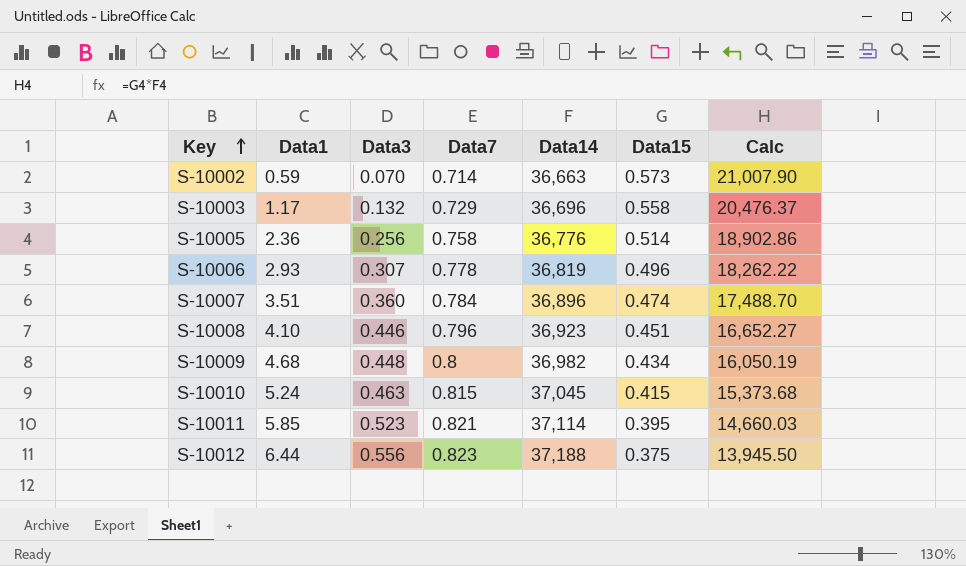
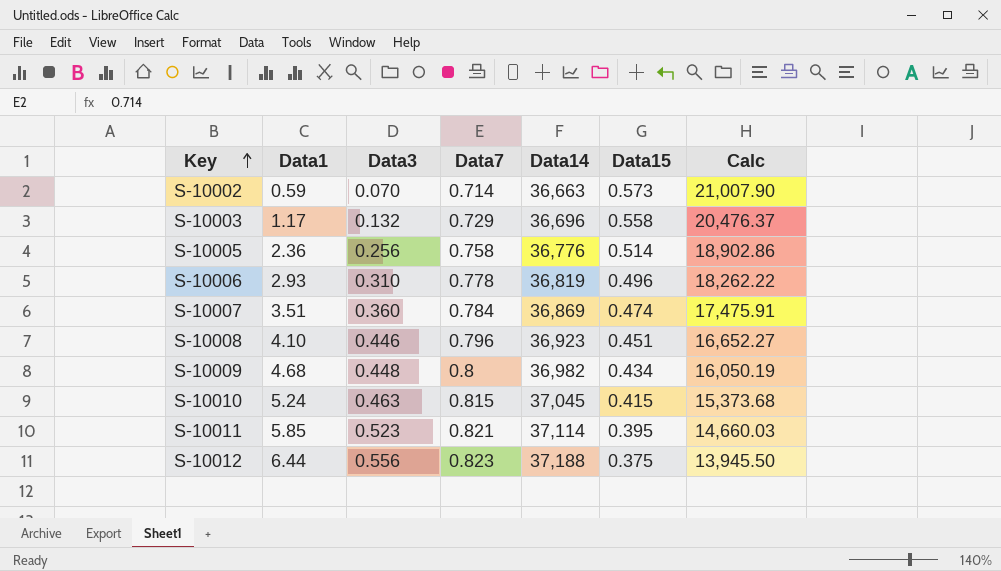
S-10006 | Data3: 0.307 -> 0.310
S-10007 | Data14: 36,896 -> 36,869
S-10007 | Calc: 17,488.70 -> 17,475.91

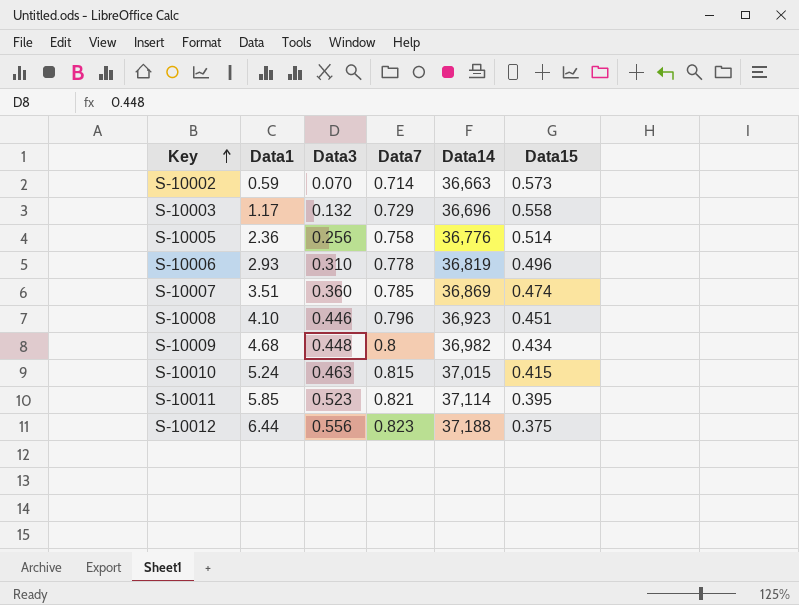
column Calc | formula: [Data14] * [Data15] -> none
S-10007 | Data7: 0.784 -> 0.785
S-10010 | Data14: 37,045 -> 37,015

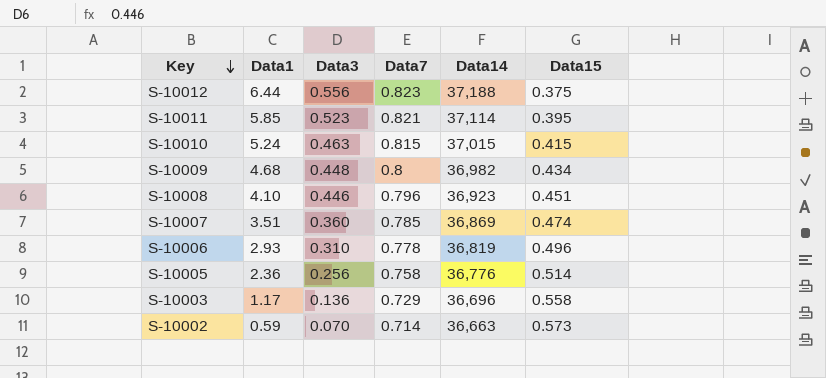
row order: Key ascending -> Key descending
S-10003 | Data3: 0.132 -> 0.136

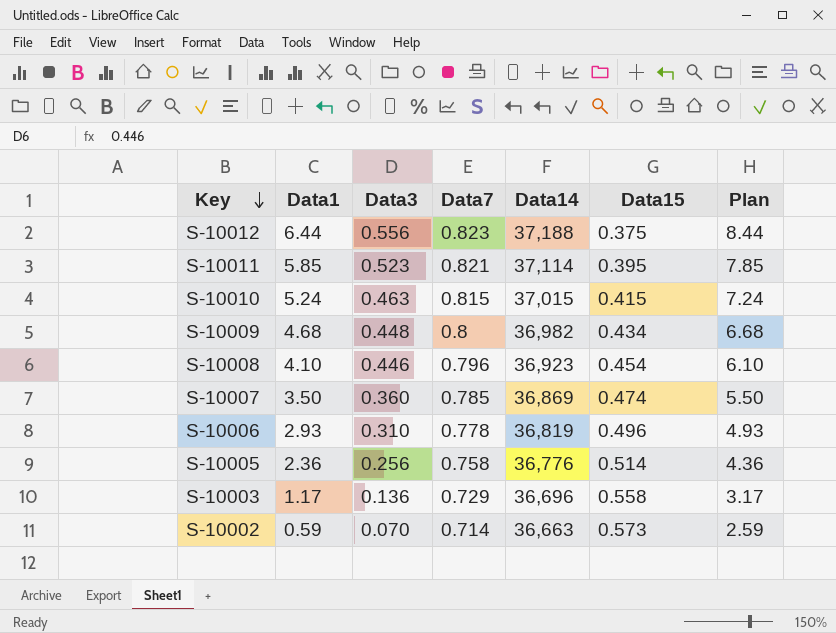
column Plan | formula: none -> [Data1] + 2
S-10008 | Data15: 0.451 -> 0.454
S-10007 | Data1: 3.51 -> 3.50

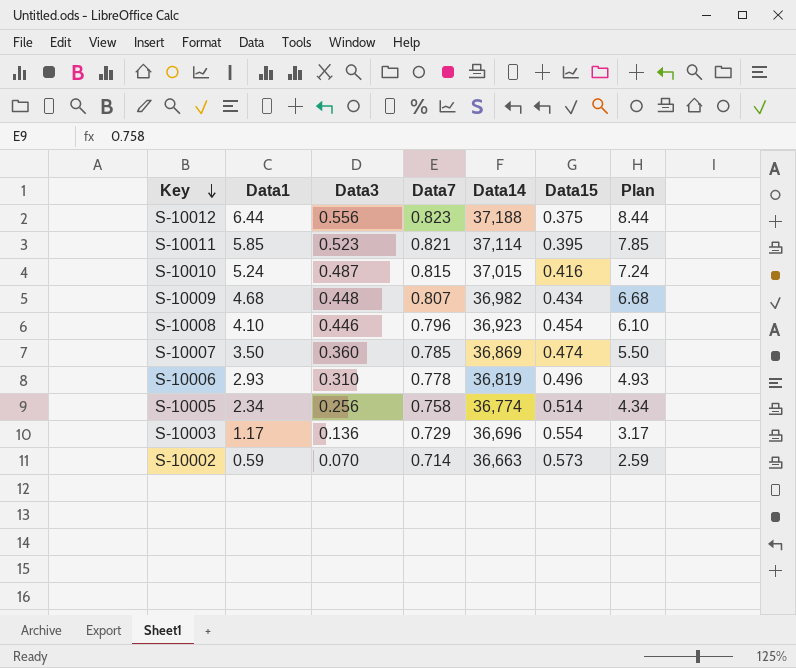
S-10010 | Data3: 0.463 -> 0.487
S-10010 | Data15: 0.415 -> 0.416
S-10009 | Data7: 0.8 -> 0.807
S-10005 | Data1: 2.36 -> 2.34
S-10005 | Data14: 36,776 -> 36,774
S-10005 | Plan: 4.36 -> 4.34
S-10003 | Data15: 0.558 -> 0.554

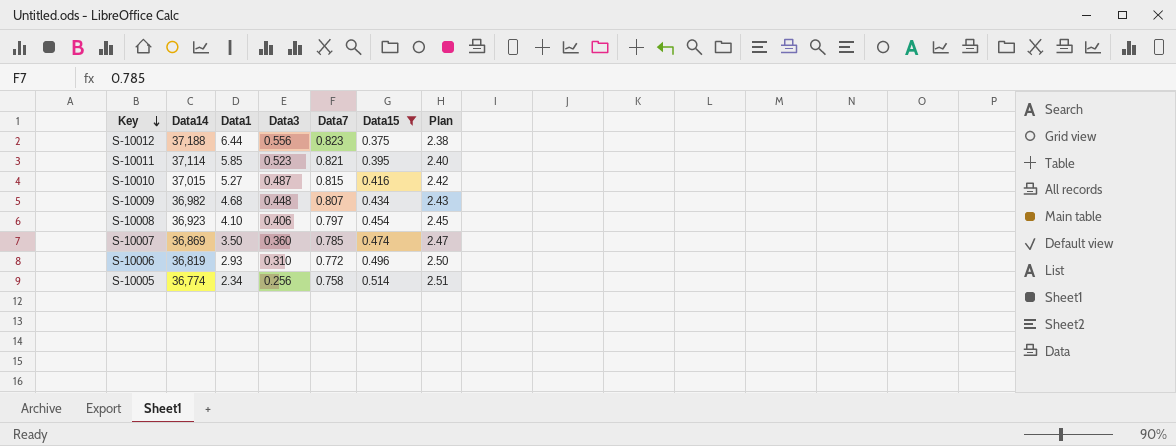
filter: none -> Data15 <= 0.514
column Data14 | position: 5 -> 2
column Plan | formula: [Data1] + 2 -> [Data15] + 2
S-10010 | Data1: 5.24 -> 5.27
S-10008 | Data3: 0.446 -> 0.406
S-10008 | Data7: 0.796 -> 0.797
S-10006 | Data7: 0.778 -> 0.772

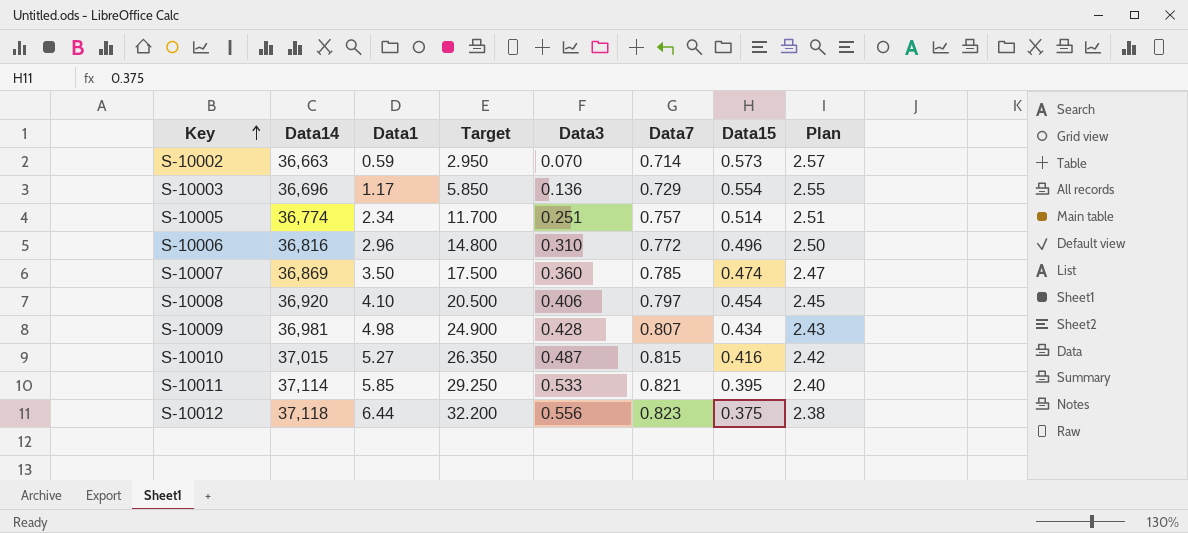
filter: Data15 <= 0.514 -> none
row order: Key descending -> Key ascending
column Target | formula: none -> [Data1] * 5
S-10005 | Data3: 0.256 -> 0.251
S-10005 | Data7: 0.758 -> 0.757
S-10006 | Data14: 36,819 -> 36,816
S-10006 | Data1: 2.93 -> 2.96
S-10008 | Data14: 36,923 -> 36,920
S-10009 | Data14: 36,982 -> 36,981
S-10009 | Data1: 4.68 -> 4.98
S-10009 | Data3: 0.448 -> 0.428
S-10011 | Data3: 0.523 -> 0.533
S-10012 | Data14: 37,188 -> 37,118

